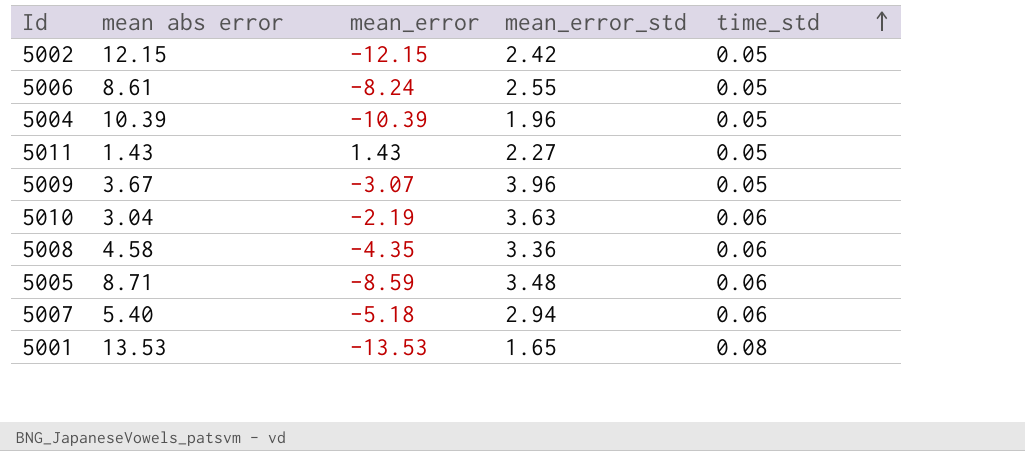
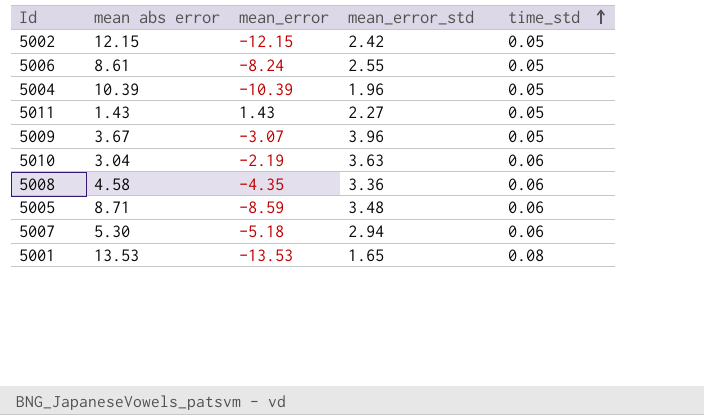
5007 | mean abs error: 5.40 -> 5.30

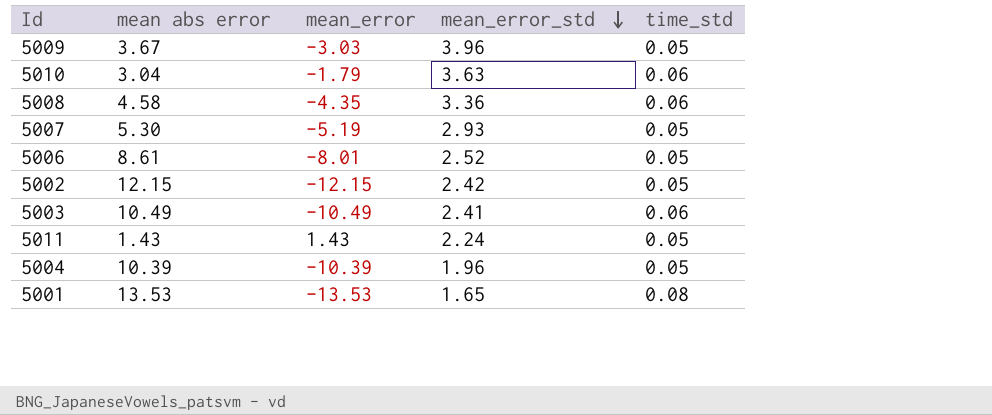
row order: time_std ascending -> mean_error_std descending
row 5005: 8.71 | -8.59 | 3.48 | 0.06 -> none
5009 | mean_error: -3.07 -> -3.03
5010 | mean_error: -2.19 -> -1.79
5007 | mean_error: -5.18 -> -5.19
5007 | mean_error_std: 2.94 -> 2.93
5007 | time_std: 0.06 -> 0.05
5006 | mean_error: -8.24 -> -8.01
5006 | mean_error_std: 2.55 -> 2.52
row 5003: none -> 10.49 | -10.49 | 2.41 | 0.06
5011 | mean_error_std: 2.27 -> 2.24

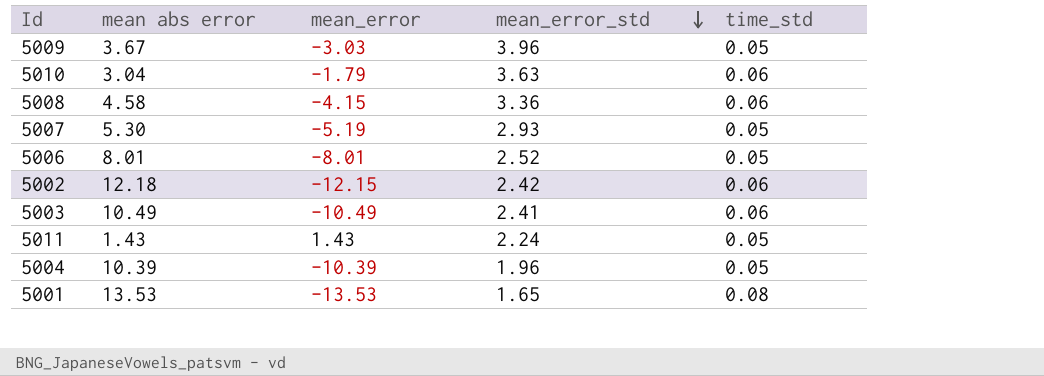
5008 | mean_error: -4.35 -> -4.15
5006 | mean abs error: 8.61 -> 8.01
5002 | mean abs error: 12.15 -> 12.18
5002 | time_std: 0.05 -> 0.06

